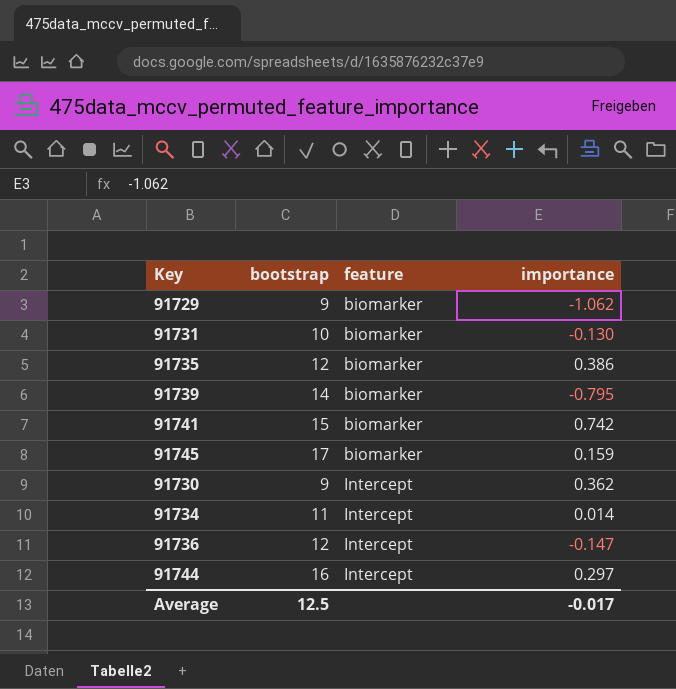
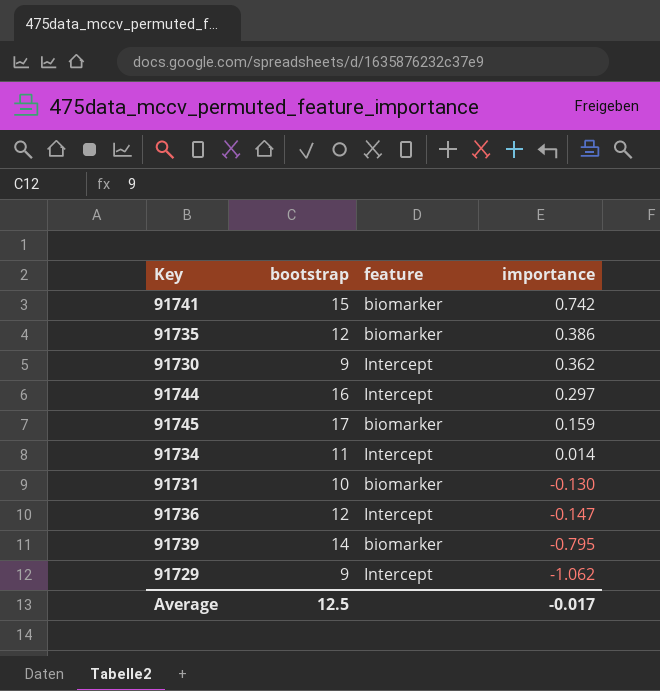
row order: feature ascending -> importance descending
91729 | feature: biomarker -> Intercept

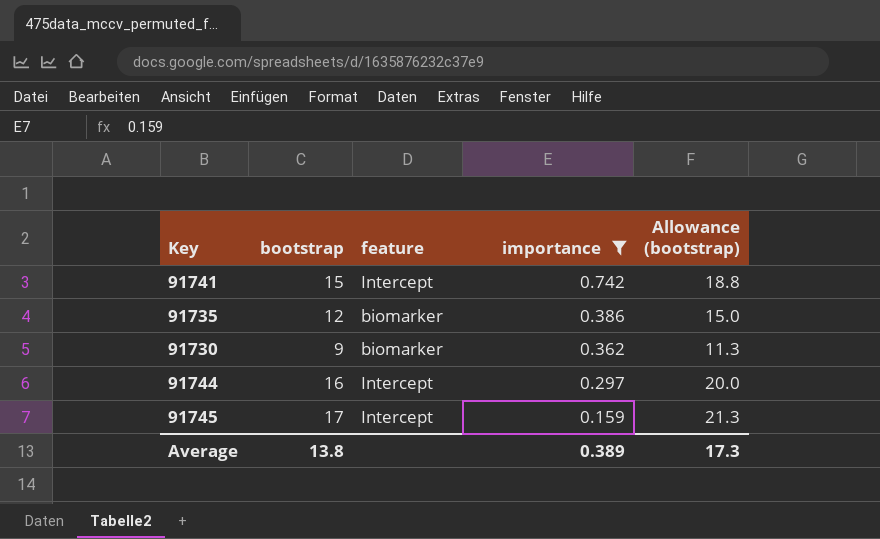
filter: none -> importance >= 0.159
column Allowance (bootstrap) | formula: none -> [bootstrap] * 1.25
91741 | feature: biomarker -> Intercept
91730 | feature: Intercept -> biomarker
91745 | feature: biomarker -> Intercept
Average | bootstrap: 12.5 -> 13.8
Average | importance: -0.017 -> 0.389

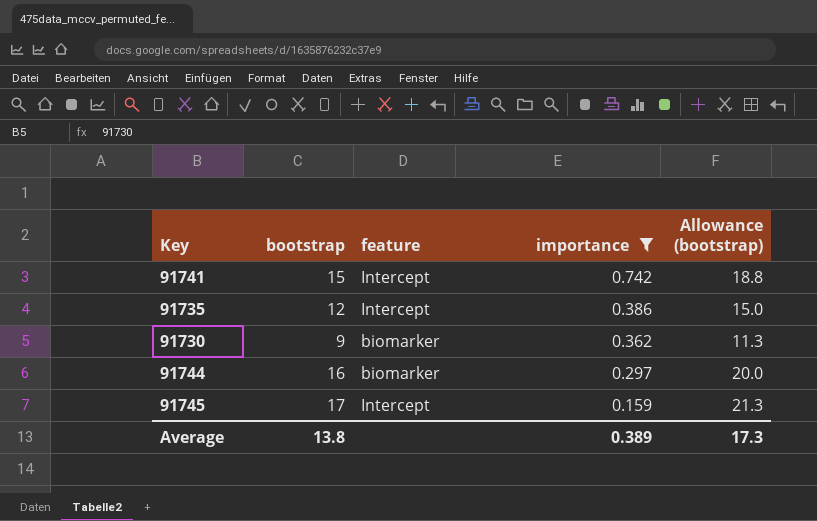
91735 | feature: biomarker -> Intercept
91744 | feature: Intercept -> biomarker

